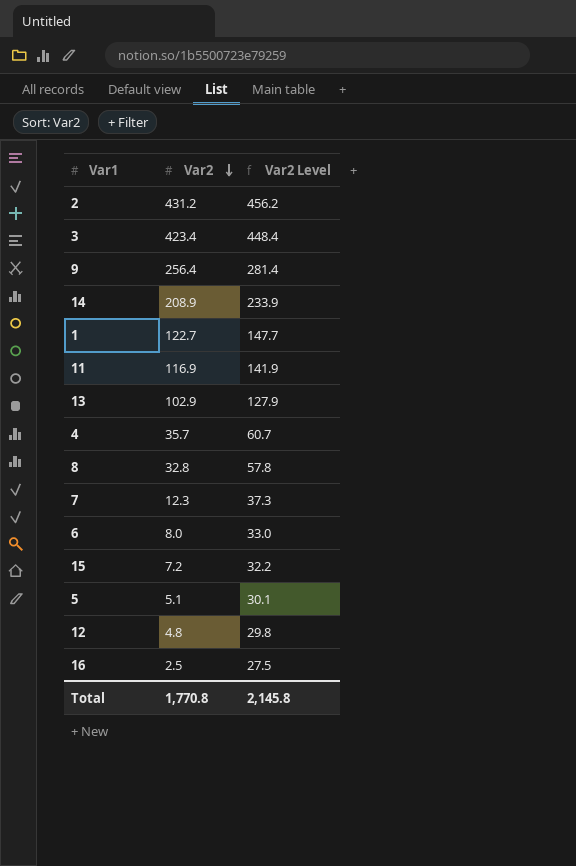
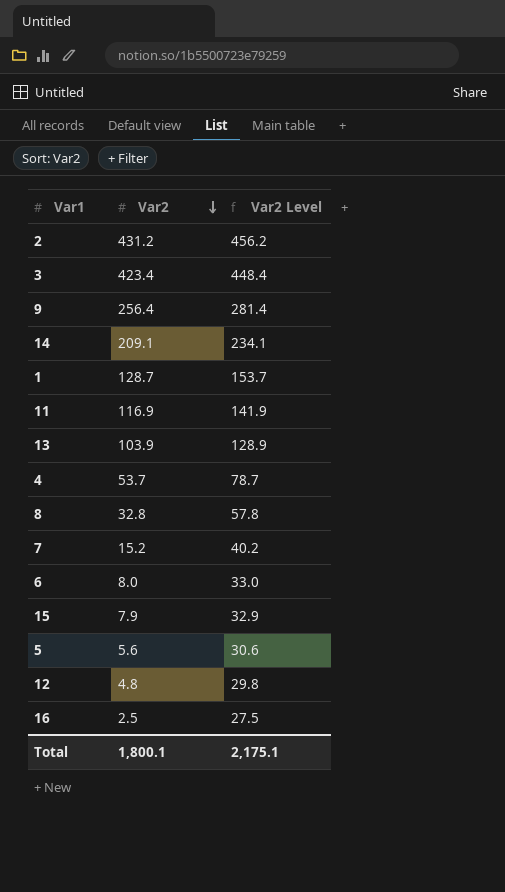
14 | Var2: 208.9 -> 209.1
14 | Var2 Level: 233.9 -> 234.1
1 | Var2: 122.7 -> 128.7
1 | Var2 Level: 147.7 -> 153.7
13 | Var2: 102.9 -> 103.9
13 | Var2 Level: 127.9 -> 128.9
4 | Var2: 35.7 -> 53.7
4 | Var2 Level: 60.7 -> 78.7
7 | Var2: 12.3 -> 15.2
7 | Var2 Level: 37.3 -> 40.2
15 | Var2: 7.2 -> 7.9
15 | Var2 Level: 32.2 -> 32.9
5 | Var2: 5.1 -> 5.6
5 | Var2 Level: 30.1 -> 30.6
Total | Var2: 1,770.8 -> 1,800.1
Total | Var2 Level: 2,145.8 -> 2,175.1

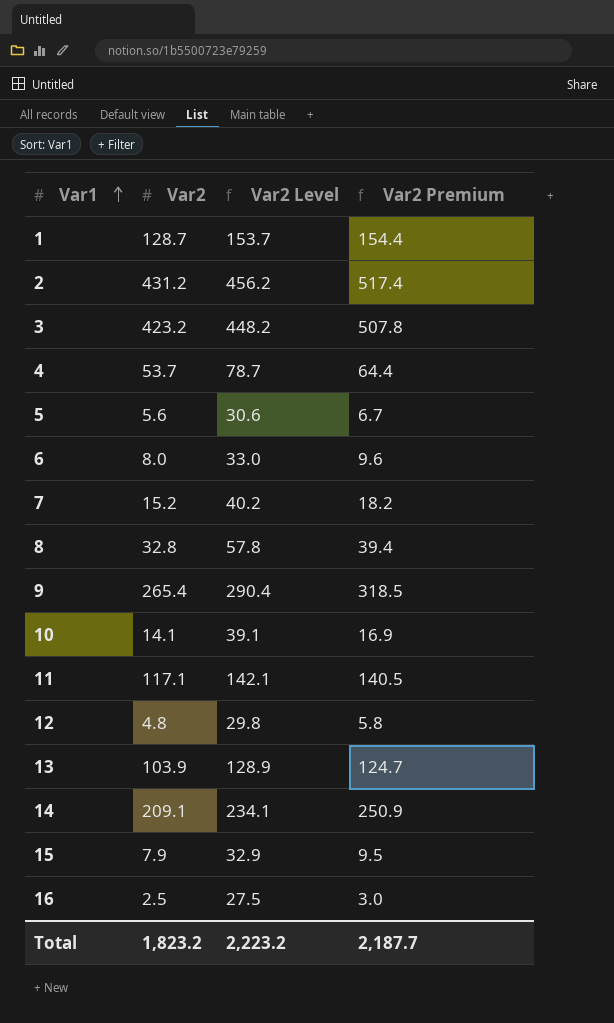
row order: Var2 descending -> Var1 ascending
column Var2 Premium | formula: none -> [Var2] * 1.2
3 | Var2: 423.4 -> 423.2
3 | Var2 Level: 448.4 -> 448.2
9 | Var2: 256.4 -> 265.4
9 | Var2 Level: 281.4 -> 290.4
row 10: none -> 14.1 | 39.1 | 16.9
11 | Var2: 116.9 -> 117.1
11 | Var2 Level: 141.9 -> 142.1
Total | Var2: 1,800.1 -> 1,823.2
Total | Var2 Level: 2,175.1 -> 2,223.2

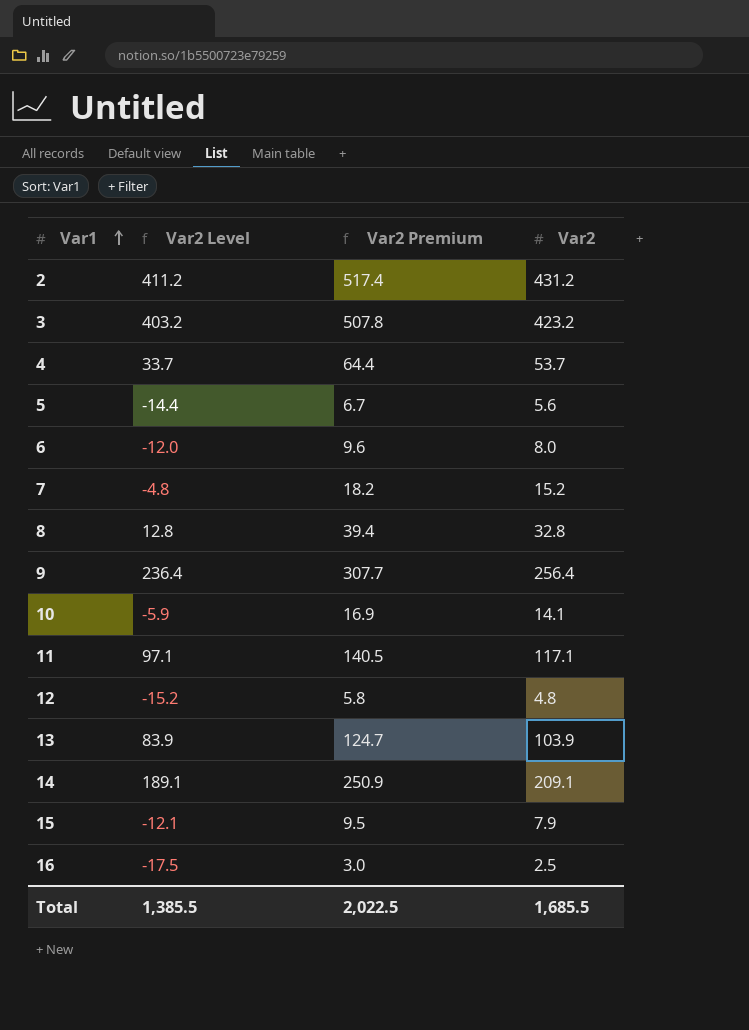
column Var2 Level | formula: [Var2] + 25 -> [Var2] - 20
column Var2 | position: 2 -> 4
row 1: 128.7 | 153.7 | 154.4 -> none
9 | Var2 Premium: 318.5 -> 307.7
9 | Var2: 265.4 -> 256.4
Total | Var2 Level: 2,223.2 -> 1,385.5
Total | Var2 Premium: 2,187.7 -> 2,022.5
Total | Var2: 1,823.2 -> 1,685.5

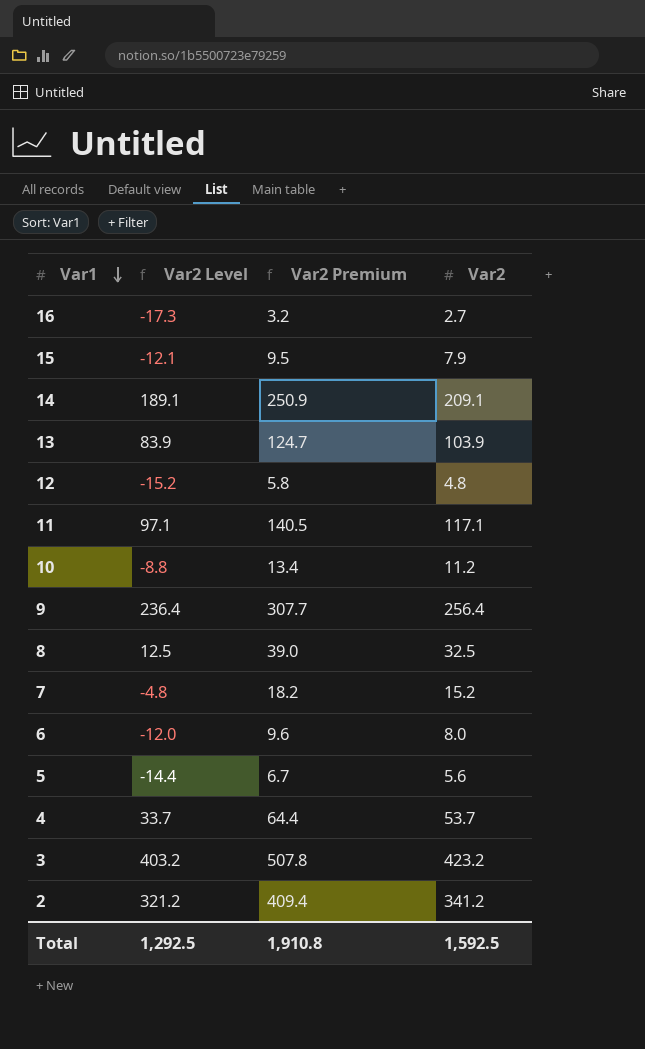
row order: Var1 ascending -> Var1 descending
16 | Var2 Level: -17.5 -> -17.3
16 | Var2 Premium: 3.0 -> 3.2
16 | Var2: 2.5 -> 2.7
10 | Var2 Level: -5.9 -> -8.8
10 | Var2 Premium: 16.9 -> 13.4
10 | Var2: 14.1 -> 11.2
8 | Var2 Level: 12.8 -> 12.5
8 | Var2 Premium: 39.4 -> 39.0
8 | Var2: 32.8 -> 32.5
2 | Var2 Level: 411.2 -> 321.2
2 | Var2 Premium: 517.4 -> 409.4
2 | Var2: 431.2 -> 341.2
Total | Var2 Level: 1,385.5 -> 1,292.5
Total | Var2 Premium: 2,022.5 -> 1,910.8
Total | Var2: 1,685.5 -> 1,592.5

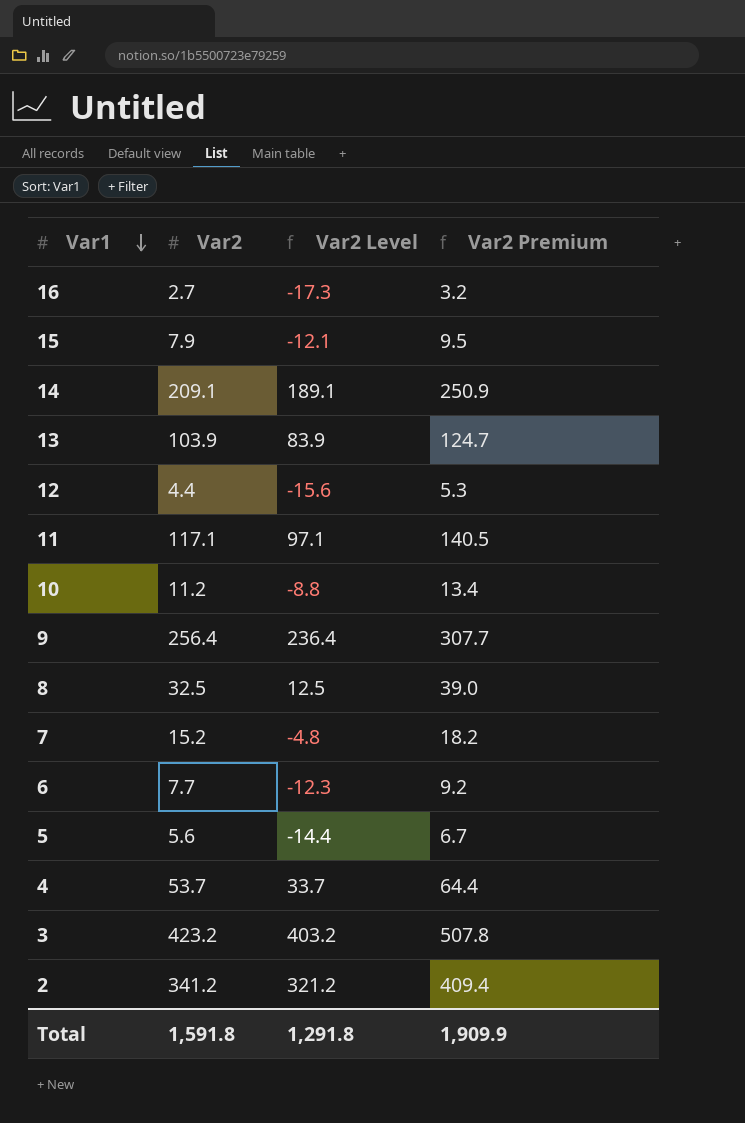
column Var2 | position: 4 -> 2
12 | Var2: 4.8 -> 4.4
12 | Var2 Level: -15.2 -> -15.6
12 | Var2 Premium: 5.8 -> 5.3
6 | Var2: 8.0 -> 7.7
6 | Var2 Level: -12.0 -> -12.3
6 | Var2 Premium: 9.6 -> 9.2
Total | Var2: 1,592.5 -> 1,591.8
Total | Var2 Level: 1,292.5 -> 1,291.8
Total | Var2 Premium: 1,910.8 -> 1,909.9

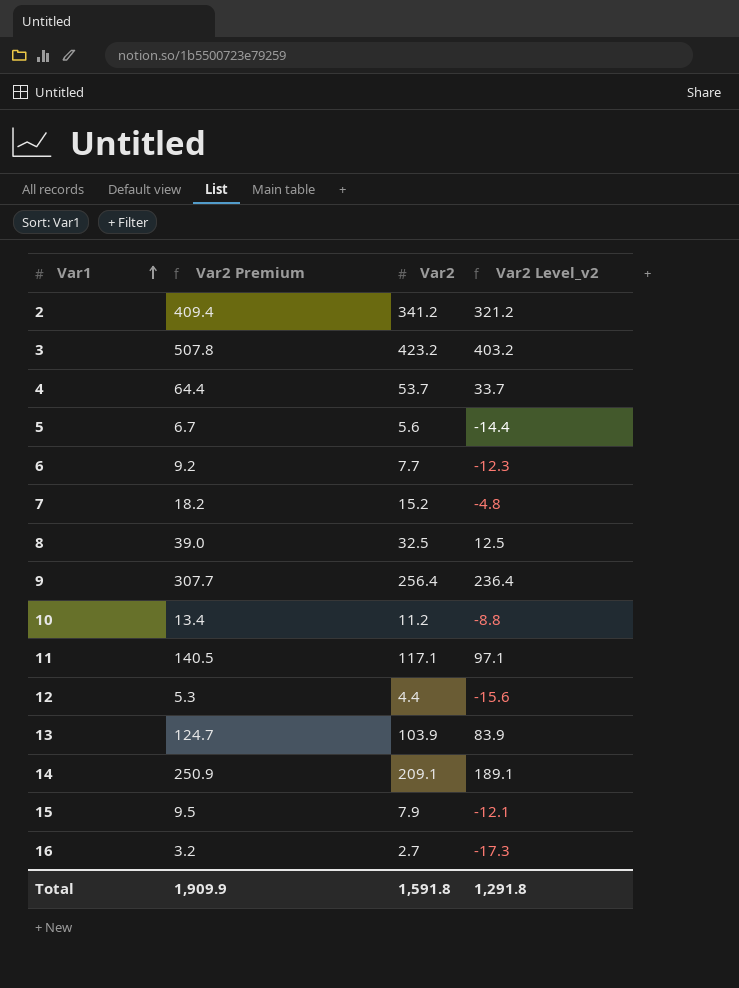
row order: Var1 descending -> Var1 ascending
column Var2 Premium | position: 4 -> 2
column name: Var2 Level -> Var2 Level_v2

